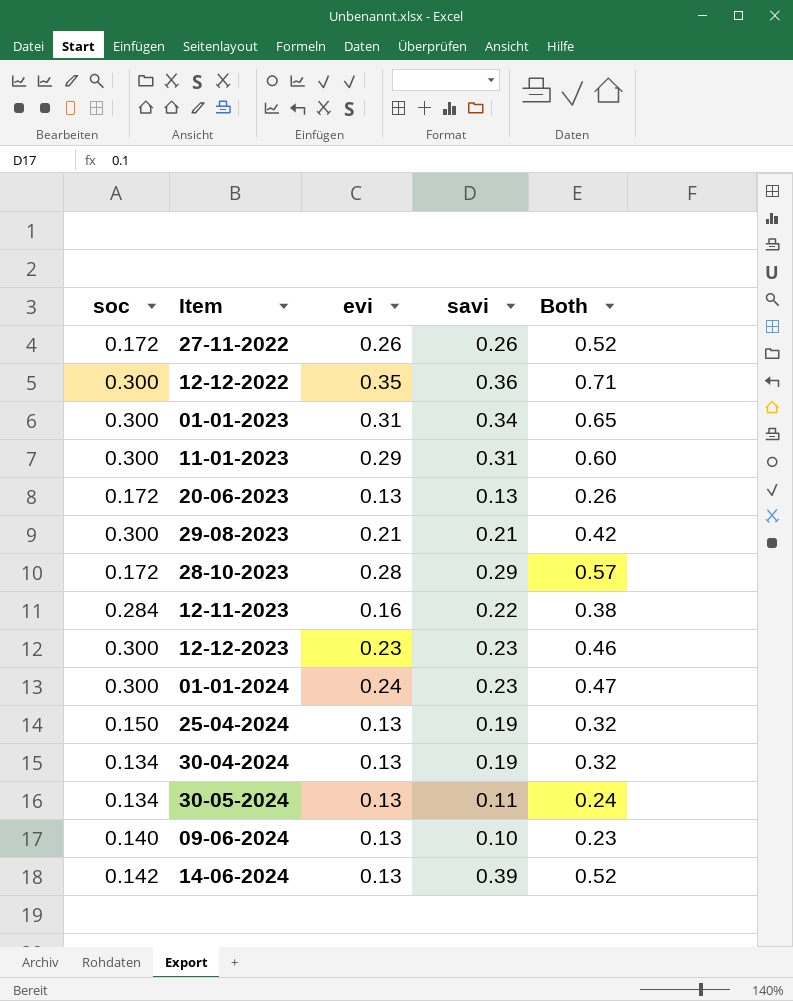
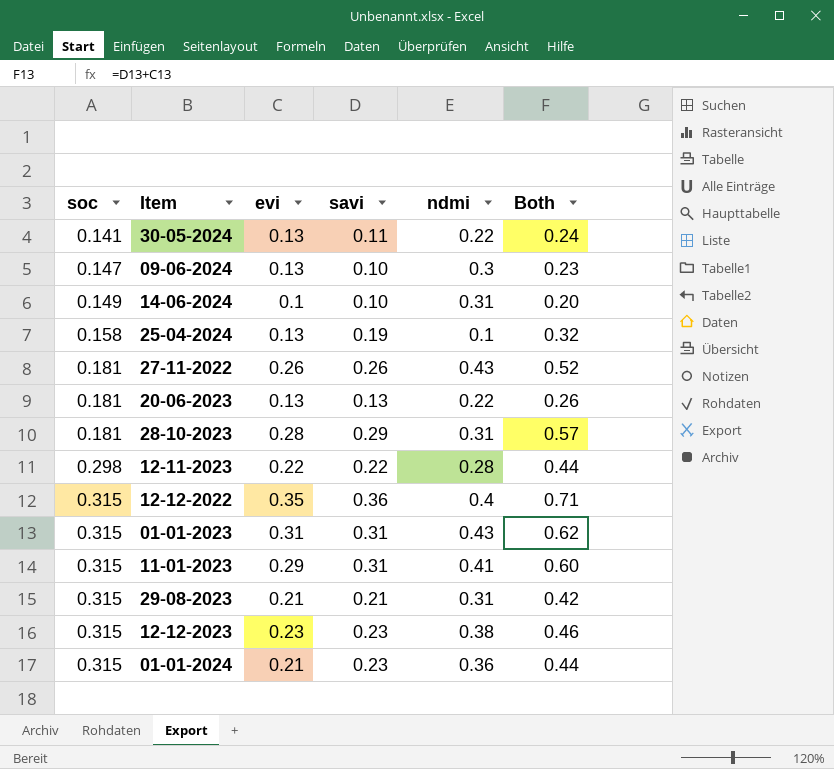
row order: Item ascending -> soc ascending
column ndmi | position: none -> 5
row 30-04-2024: 0.134 | 0.13 | 0.19 | 0.32 -> none
30-05-2024 | soc: 0.134 -> 0.141
09-06-2024 | soc: 0.140 -> 0.147
14-06-2024 | soc: 0.142 -> 0.149
14-06-2024 | evi: 0.13 -> 0.1
14-06-2024 | savi: 0.39 -> 0.10
14-06-2024 | Both: 0.52 -> 0.20
25-04-2024 | soc: 0.150 -> 0.158
27-11-2022 | soc: 0.172 -> 0.181
20-06-2023 | soc: 0.172 -> 0.181
28-10-2023 | soc: 0.172 -> 0.181
12-11-2023 | soc: 0.284 -> 0.298
12-11-2023 | evi: 0.16 -> 0.22
12-11-2023 | Both: 0.38 -> 0.44
12-12-2022 | soc: 0.300 -> 0.315
01-01-2023 | soc: 0.300 -> 0.315
01-01-2023 | savi: 0.34 -> 0.31
01-01-2023 | Both: 0.65 -> 0.62
11-01-2023 | soc: 0.300 -> 0.315
29-08-2023 | soc: 0.300 -> 0.315
12-12-2023 | soc: 0.300 -> 0.315
01-01-2024 | soc: 0.300 -> 0.315
01-01-2024 | evi: 0.24 -> 0.21
01-01-2024 | Both: 0.47 -> 0.44

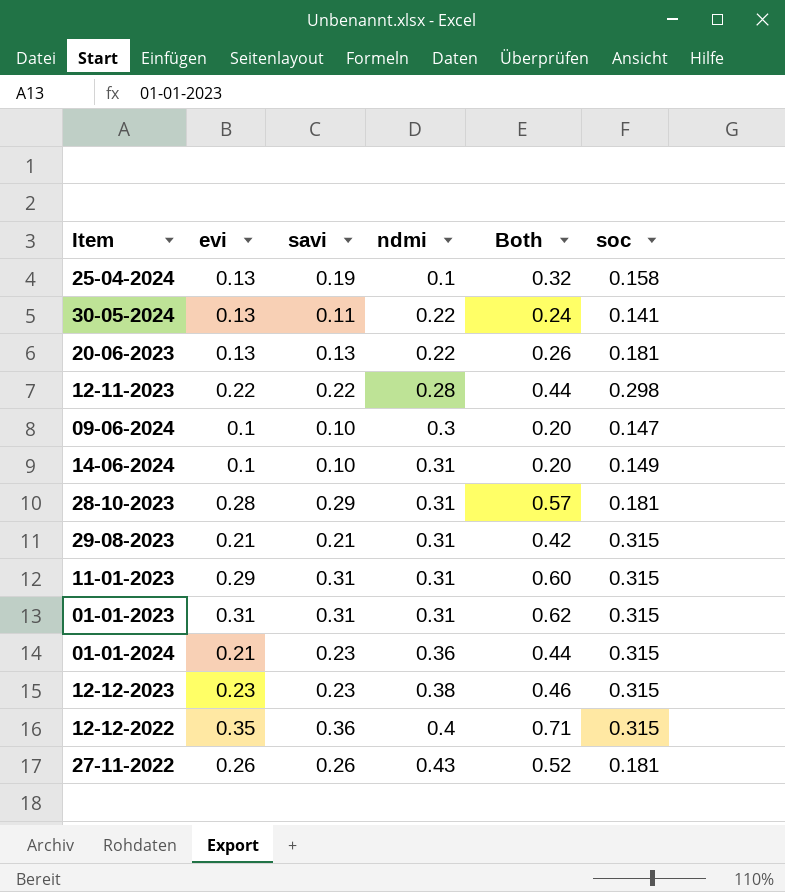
row order: soc ascending -> ndmi ascending
column soc | position: 1 -> 6
09-06-2024 | evi: 0.13 -> 0.1
09-06-2024 | Both: 0.23 -> 0.20
11-01-2023 | ndmi: 0.41 -> 0.31
01-01-2023 | ndmi: 0.43 -> 0.31

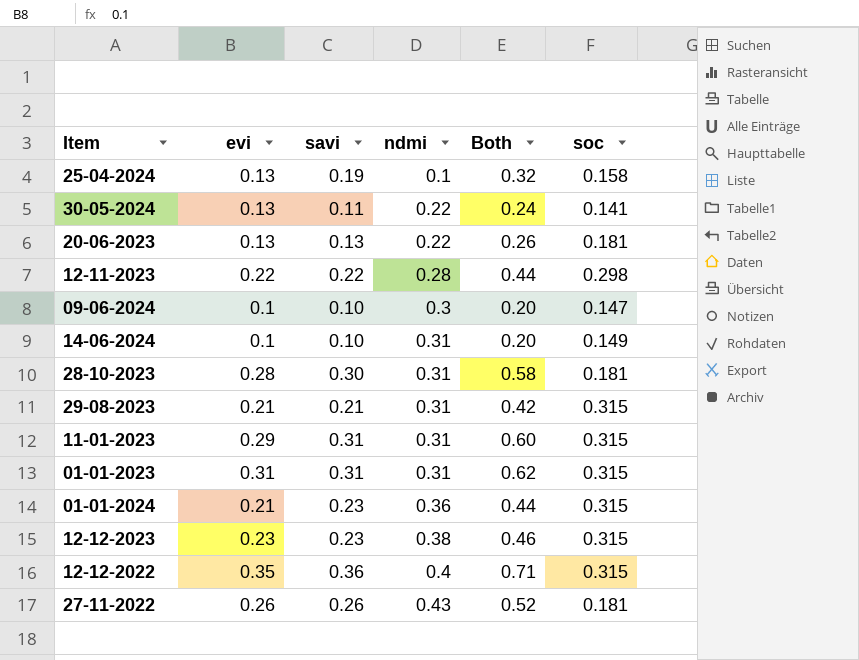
28-10-2023 | savi: 0.29 -> 0.30
28-10-2023 | Both: 0.57 -> 0.58

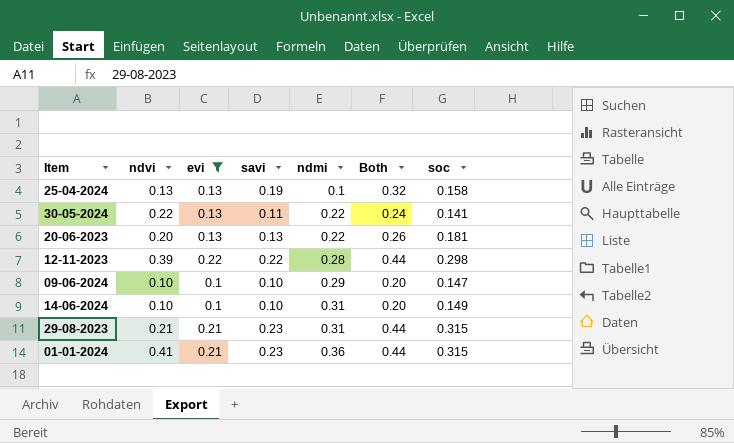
filter: none -> evi <= 0.22
column ndvi | position: none -> 2
09-06-2024 | ndmi: 0.3 -> 0.29
29-08-2023 | savi: 0.21 -> 0.23
29-08-2023 | Both: 0.42 -> 0.44

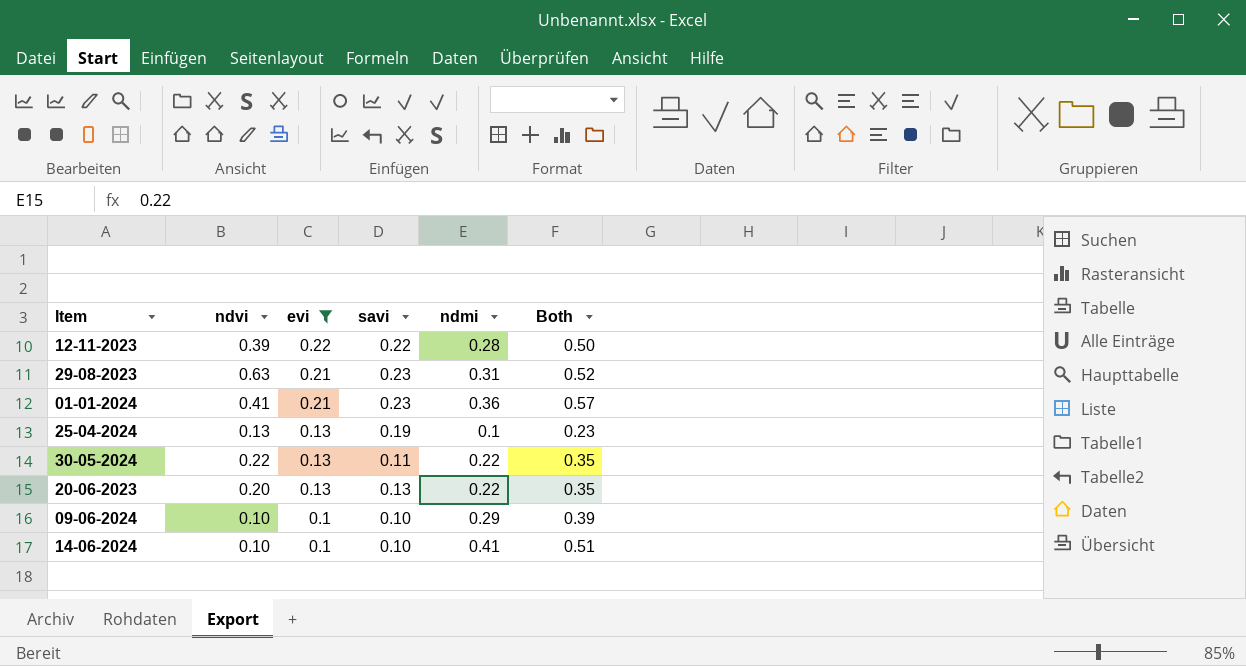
row order: ndmi ascending -> evi descending
column soc | position: 7 -> none
column Both | formula: [evi] + [savi] -> [evi] + [ndmi]
29-08-2023 | ndvi: 0.21 -> 0.63
14-06-2024 | ndmi: 0.31 -> 0.41

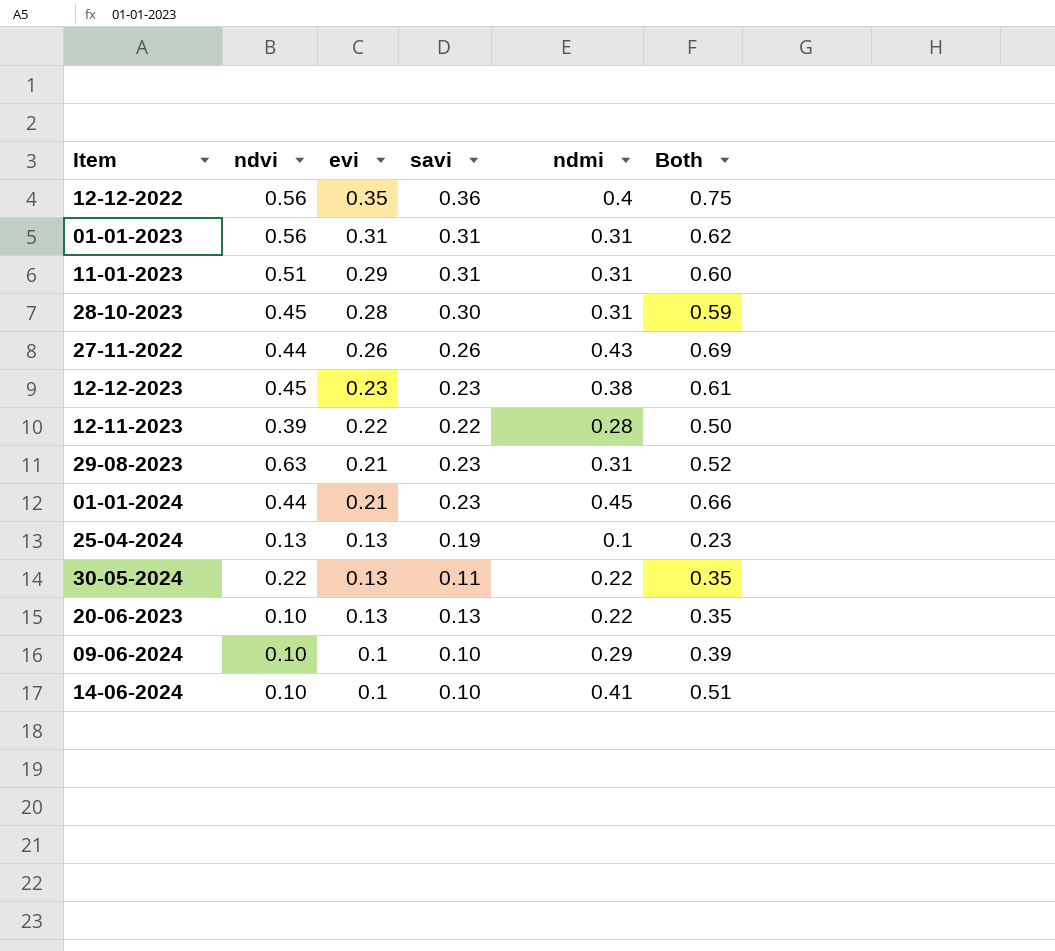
filter: evi <= 0.22 -> none
01-01-2024 | ndvi: 0.41 -> 0.44
01-01-2024 | ndmi: 0.36 -> 0.45
01-01-2024 | Both: 0.57 -> 0.66
20-06-2023 | ndvi: 0.20 -> 0.10

